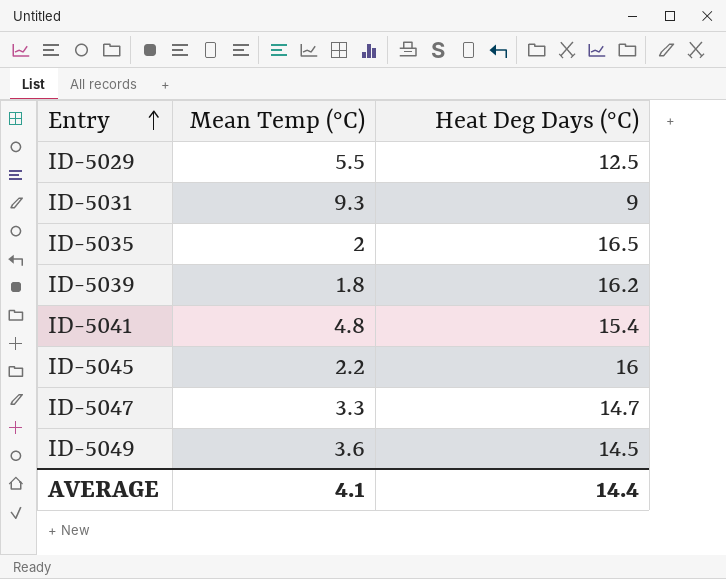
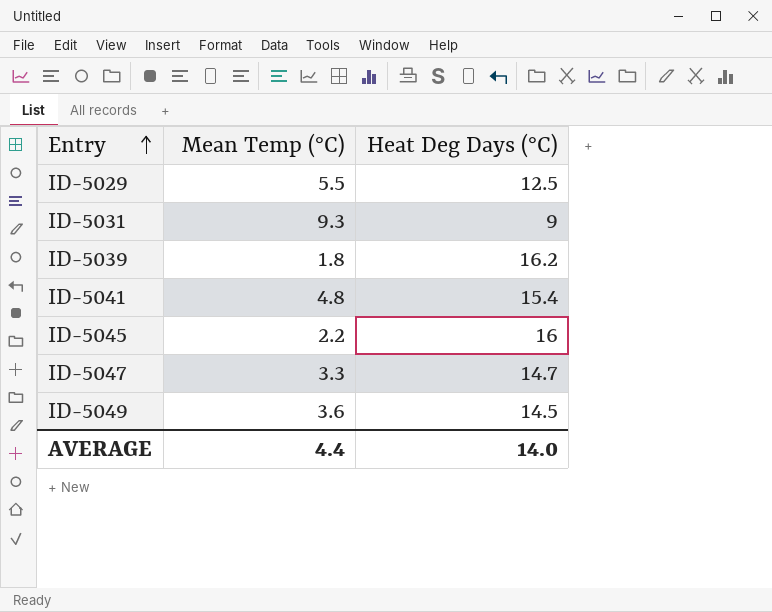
row ID-5035: 2 | 16.5 -> none
AVERAGE | Mean Temp (°C): 4.1 -> 4.4
AVERAGE | Heat Deg Days (°C): 14.4 -> 14.0

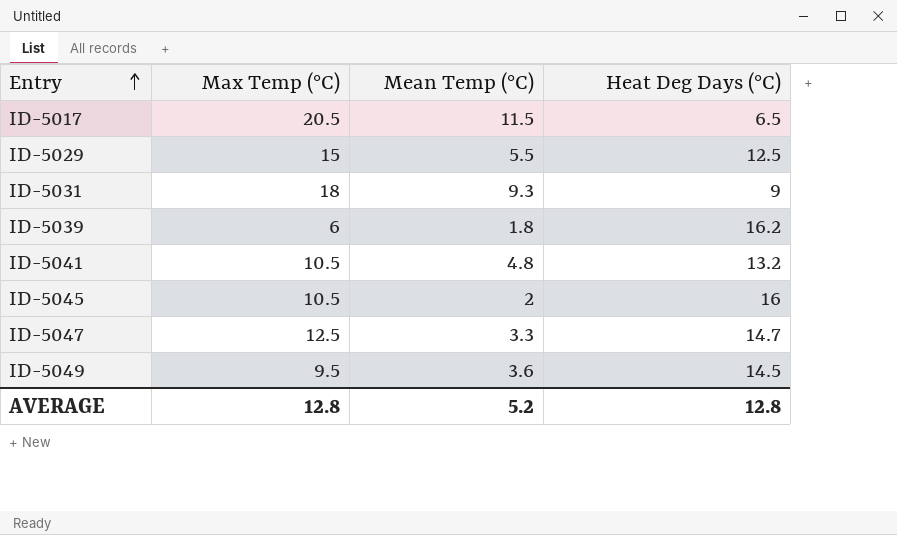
column Max Temp (°C) | position: none -> 2
row ID-5017: none -> 20.5 | 11.5 | 6.5
ID-5041 | Heat Deg Days (°C): 15.4 -> 13.2
ID-5045 | Mean Temp (°C): 2.2 -> 2
AVERAGE | Mean Temp (°C): 4.4 -> 5.2
AVERAGE | Heat Deg Days (°C): 14.0 -> 12.8

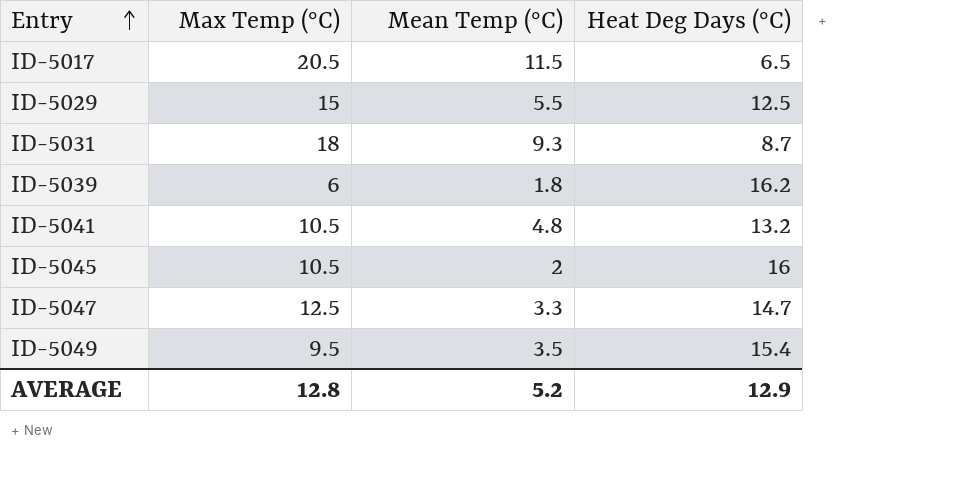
ID-5031 | Heat Deg Days (°C): 9 -> 8.7
ID-5049 | Mean Temp (°C): 3.6 -> 3.5
ID-5049 | Heat Deg Days (°C): 14.5 -> 15.4
AVERAGE | Heat Deg Days (°C): 12.8 -> 12.9

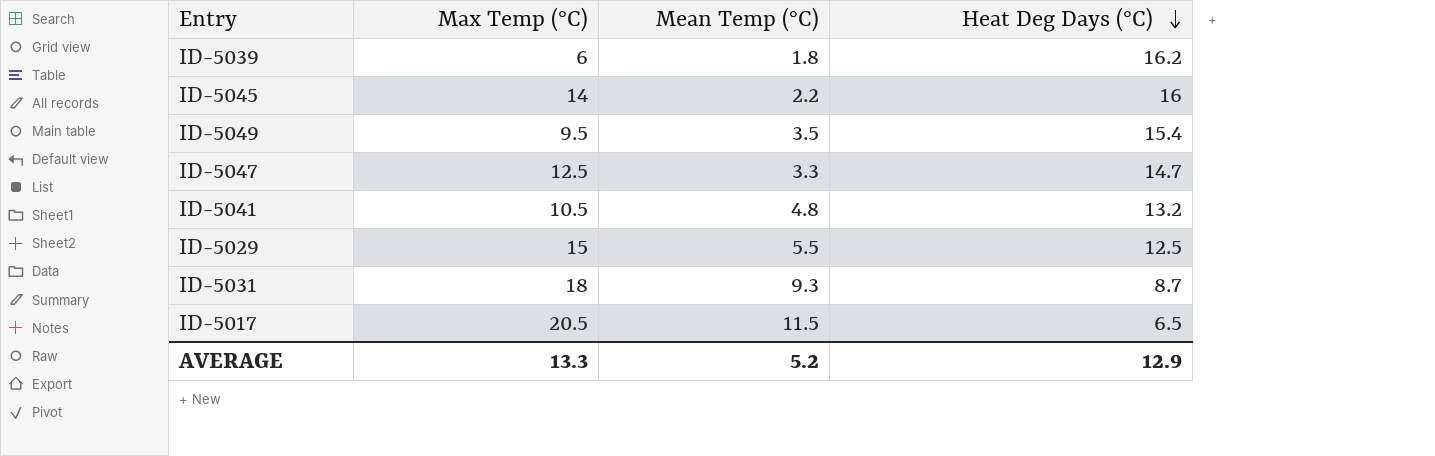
row order: Entry ascending -> Heat Deg Days (°C) descending
ID-5045 | Max Temp (°C): 10.5 -> 14
ID-5045 | Mean Temp (°C): 2 -> 2.2
AVERAGE | Max Temp (°C): 12.8 -> 13.3

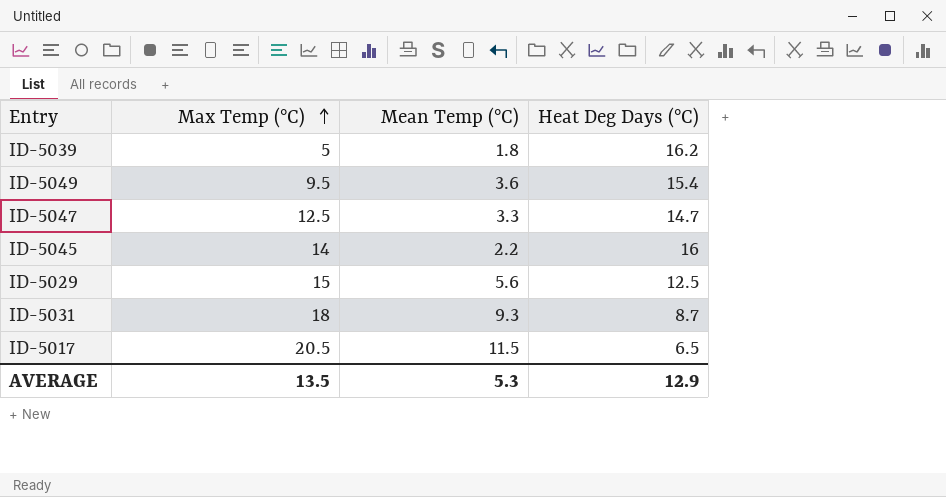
row order: Heat Deg Days (°C) descending -> Max Temp (°C) ascending
row ID-5041: 10.5 | 4.8 | 13.2 -> none
ID-5039 | Max Temp (°C): 6 -> 5
ID-5049 | Mean Temp (°C): 3.5 -> 3.6
ID-5029 | Mean Temp (°C): 5.5 -> 5.6
AVERAGE | Max Temp (°C): 13.3 -> 13.5
AVERAGE | Mean Temp (°C): 5.2 -> 5.3

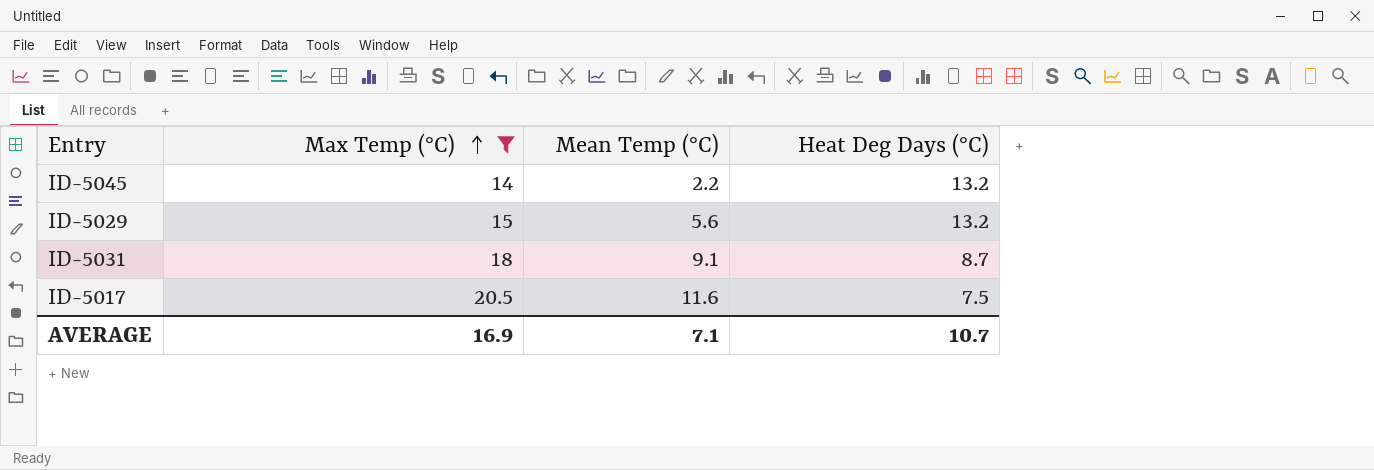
filter: none -> Max Temp (°C) >= 14
ID-5045 | Heat Deg Days (°C): 16 -> 13.2
ID-5029 | Heat Deg Days (°C): 12.5 -> 13.2
ID-5031 | Mean Temp (°C): 9.3 -> 9.1
ID-5017 | Mean Temp (°C): 11.5 -> 11.6
ID-5017 | Heat Deg Days (°C): 6.5 -> 7.5
AVERAGE | Max Temp (°C): 13.5 -> 16.9
AVERAGE | Mean Temp (°C): 5.3 -> 7.1
AVERAGE | Heat Deg Days (°C): 12.9 -> 10.7

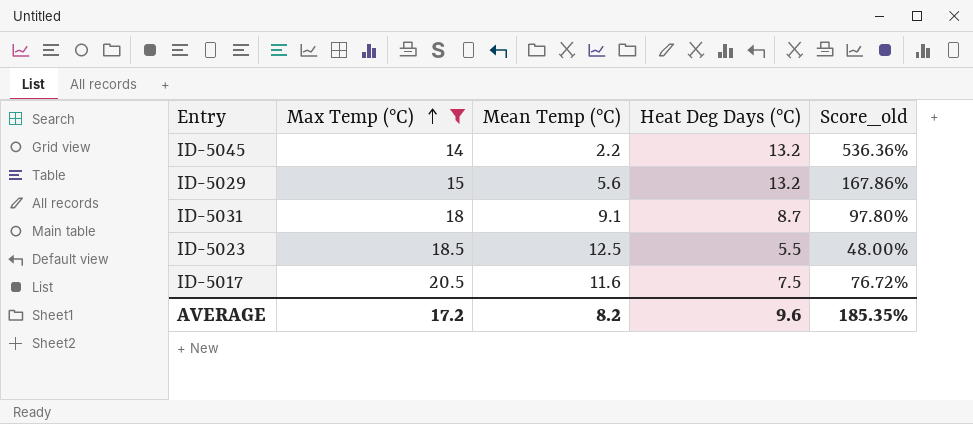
column Score_old | formula: none -> ([Max Temp (°C)] - [Mean Temp (°C)]) / [Mean Temp (°C)]
row ID-5023: none -> 18.5 | 12.5 | 5.5 | 48.00%
AVERAGE | Max Temp (°C): 16.9 -> 17.2
AVERAGE | Mean Temp (°C): 7.1 -> 8.2
AVERAGE | Heat Deg Days (°C): 10.7 -> 9.6

